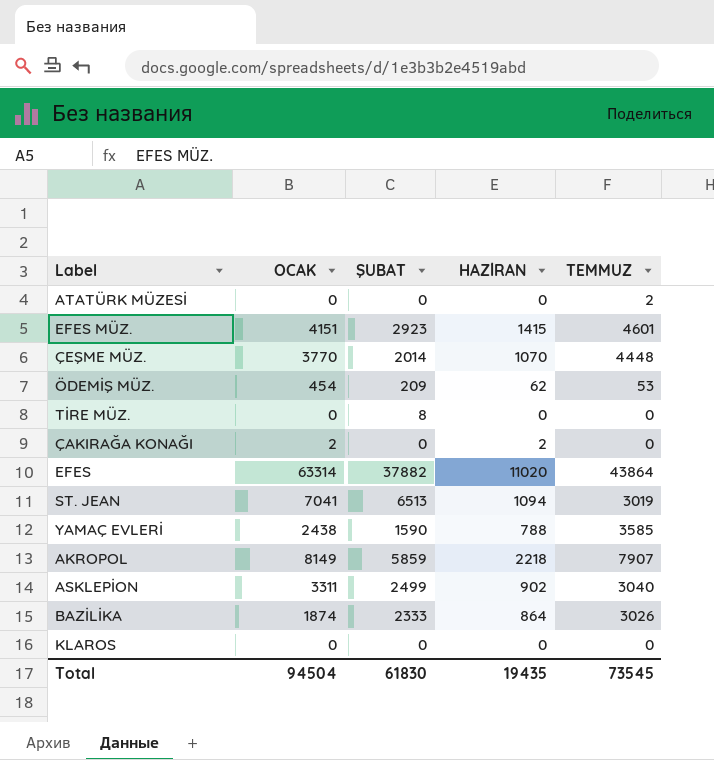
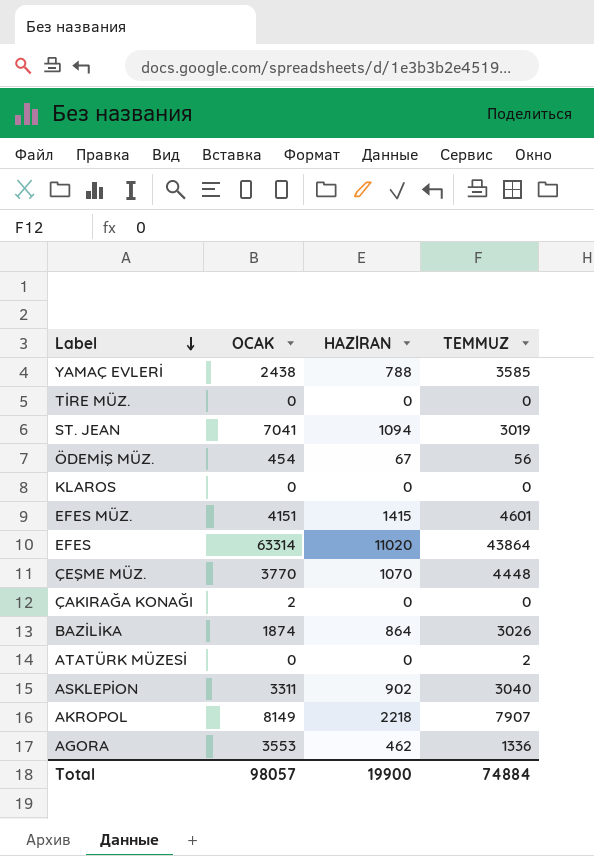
row order: none -> Label descending
column ŞUBAT | position: 3 -> none
ÖDEMİŞ MÜZ. | HAZİRAN: 62 -> 67
ÖDEMİŞ MÜZ. | TEMMUZ: 53 -> 56
ÇAKIRAĞA KONAĞI | HAZİRAN: 2 -> 0
row AGORA: none -> 3553 | 462 | 1336
Total | OCAK: 94504 -> 98057
Total | HAZİRAN: 19435 -> 19900
Total | TEMMUZ: 73545 -> 74884

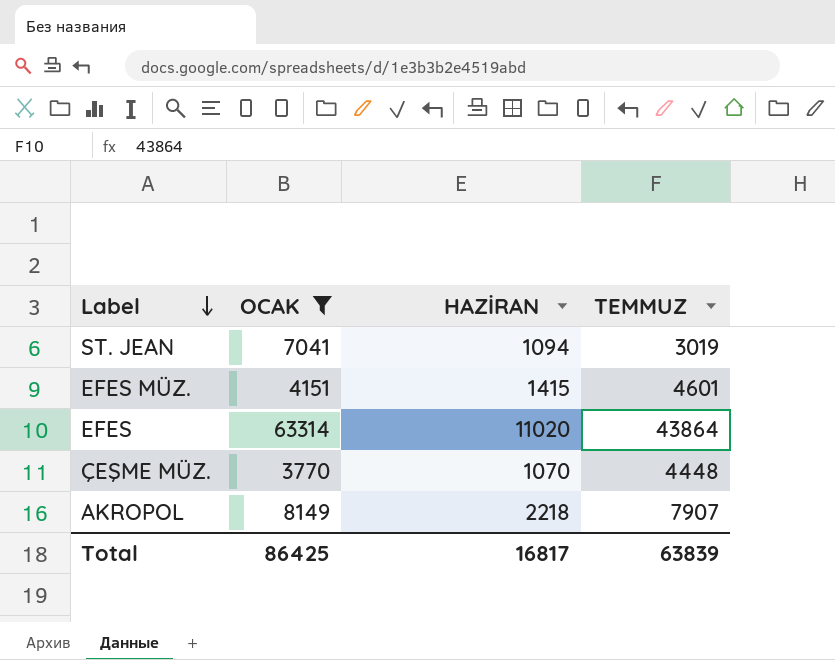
filter: none -> OCAK >= 3770
Total | OCAK: 98057 -> 86425
Total | HAZİRAN: 19900 -> 16817
Total | TEMMUZ: 74884 -> 63839

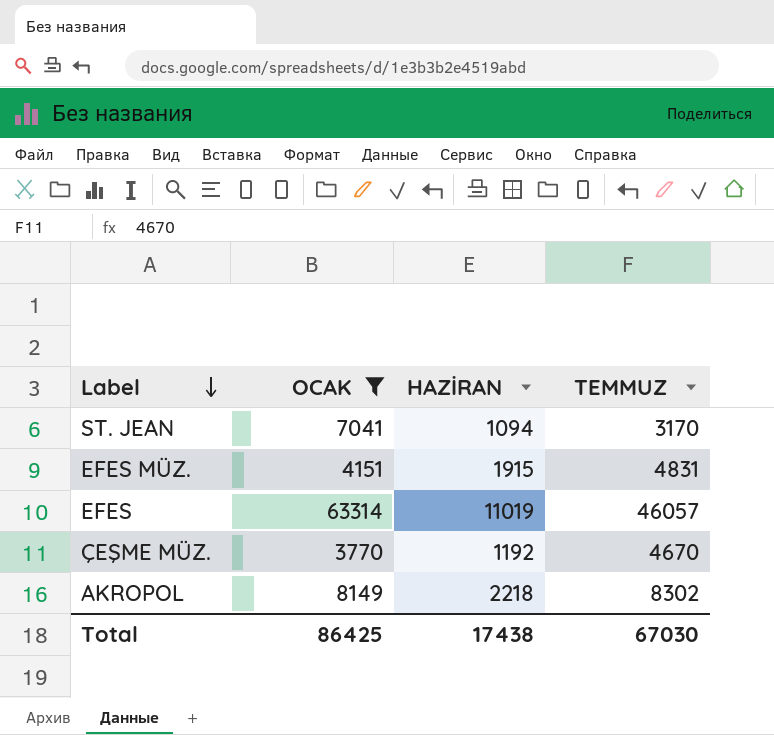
ST. JEAN | TEMMUZ: 3019 -> 3170
EFES MÜZ. | HAZİRAN: 1415 -> 1915
EFES MÜZ. | TEMMUZ: 4601 -> 4831
EFES | HAZİRAN: 11020 -> 11019
EFES | TEMMUZ: 43864 -> 46057
ÇEŞME MÜZ. | HAZİRAN: 1070 -> 1192
ÇEŞME MÜZ. | TEMMUZ: 4448 -> 4670
AKROPOL | TEMMUZ: 7907 -> 8302
Total | HAZİRAN: 16817 -> 17438
Total | TEMMUZ: 63839 -> 67030

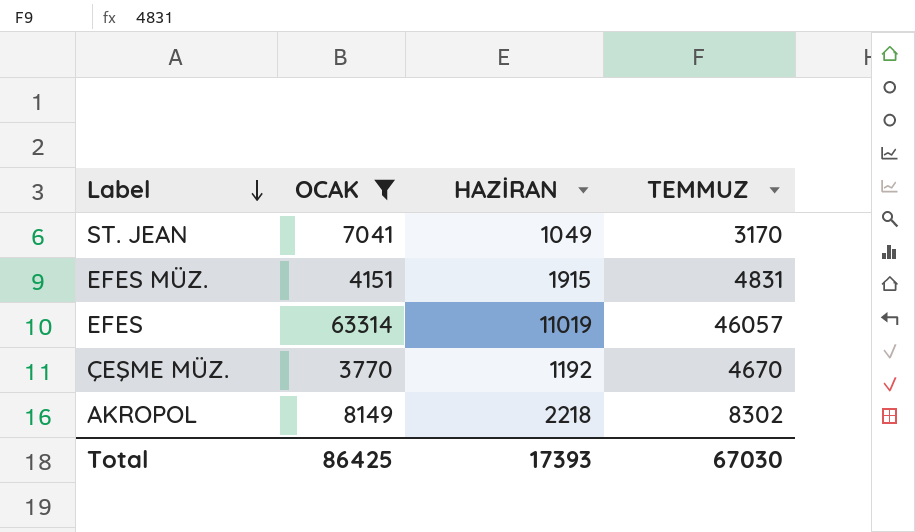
ST. JEAN | HAZİRAN: 1094 -> 1049
Total | HAZİRAN: 17438 -> 17393

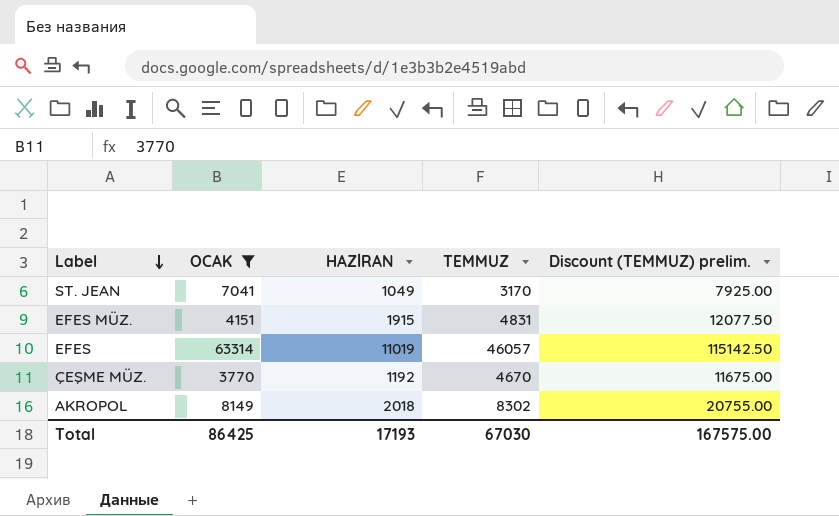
column Discount (TEMMUZ) prelim. | formula: none -> [TEMMUZ] * 2.5
AKROPOL | HAZİRAN: 2218 -> 2018
Total | HAZİRAN: 17393 -> 17193

